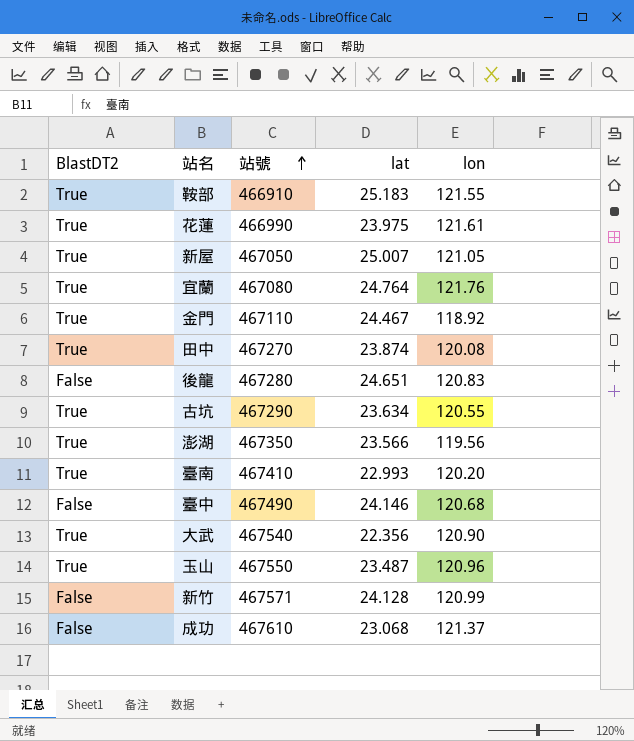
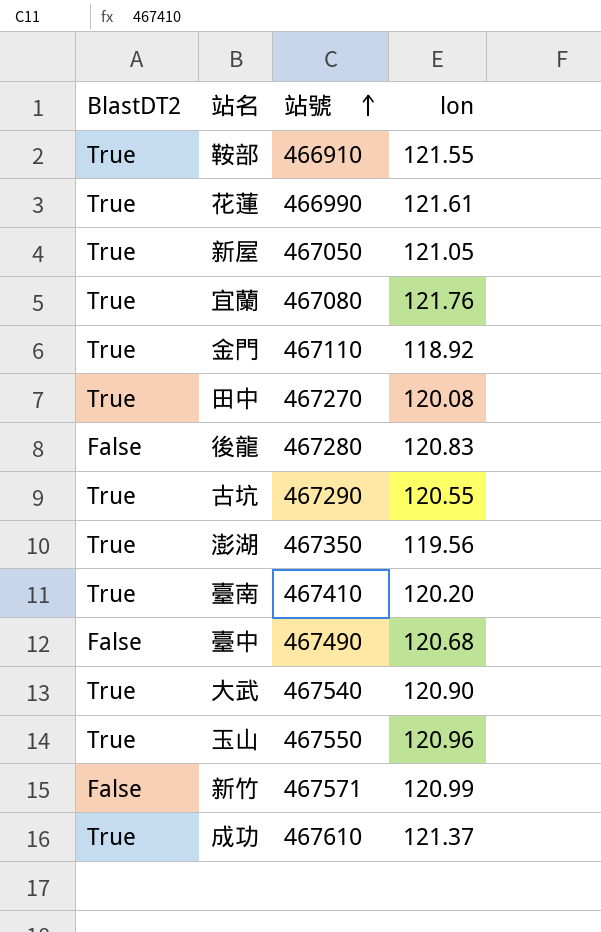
column lat | position: 4 -> none
成功 | BlastDT2: False -> True

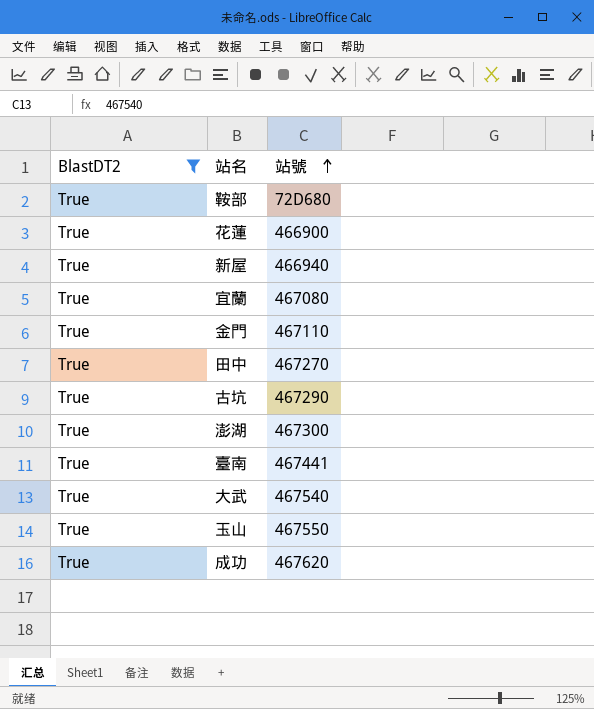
filter: none -> BlastDT2 = True
column lon | position: 4 -> none
鞍部 | 站號: 466910 -> 72D680
花蓮 | 站號: 466990 -> 466900
新屋 | 站號: 467050 -> 466940
澎湖 | 站號: 467350 -> 467300
臺南 | 站號: 467410 -> 467441
成功 | 站號: 467610 -> 467620

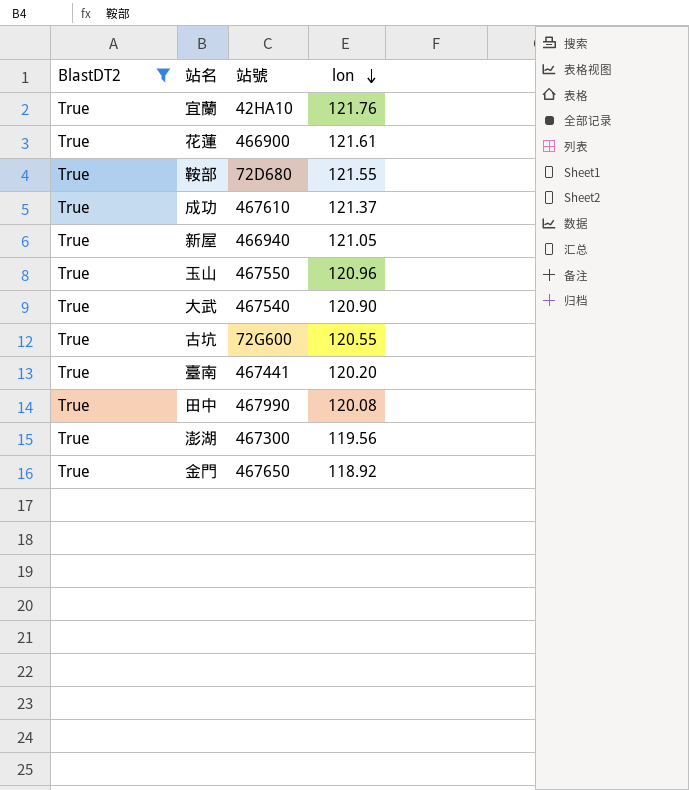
row order: 站號 ascending -> lon descending
column lon | position: none -> 4
宜蘭 | 站號: 467080 -> 42HA10
成功 | 站號: 467620 -> 467610
古坑 | 站號: 467290 -> 72G600
田中 | 站號: 467270 -> 467990
金門 | 站號: 467110 -> 467650

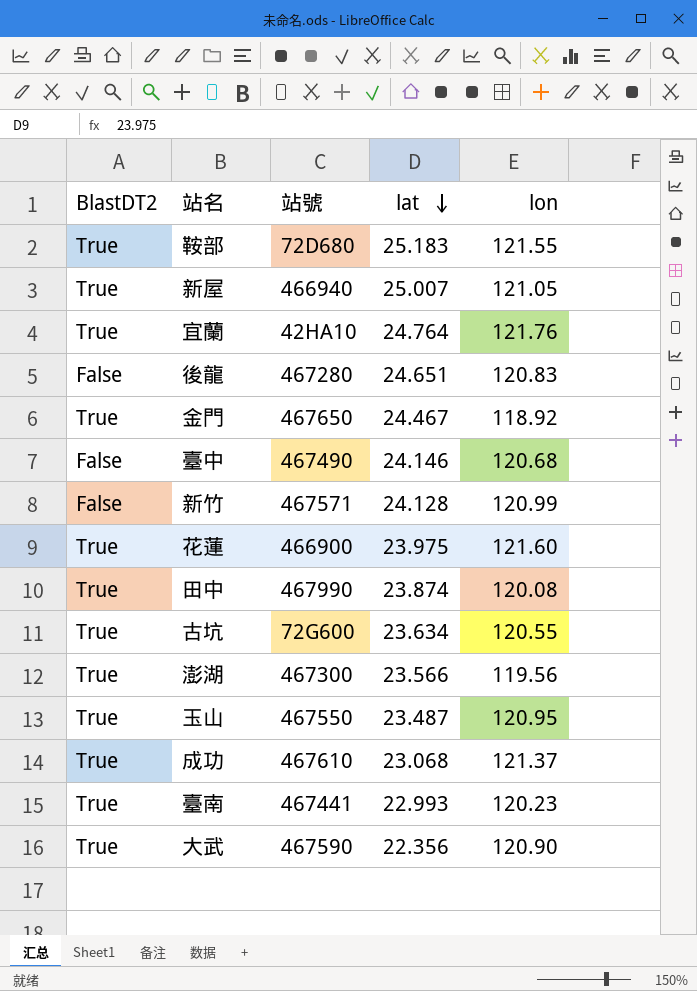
filter: BlastDT2 = True -> none
row order: lon descending -> lat descending
column lat | position: none -> 4
花蓮 | lon: 121.61 -> 121.60
玉山 | lon: 120.96 -> 120.95
臺南 | lon: 120.20 -> 120.23
大武 | 站號: 467540 -> 467590

